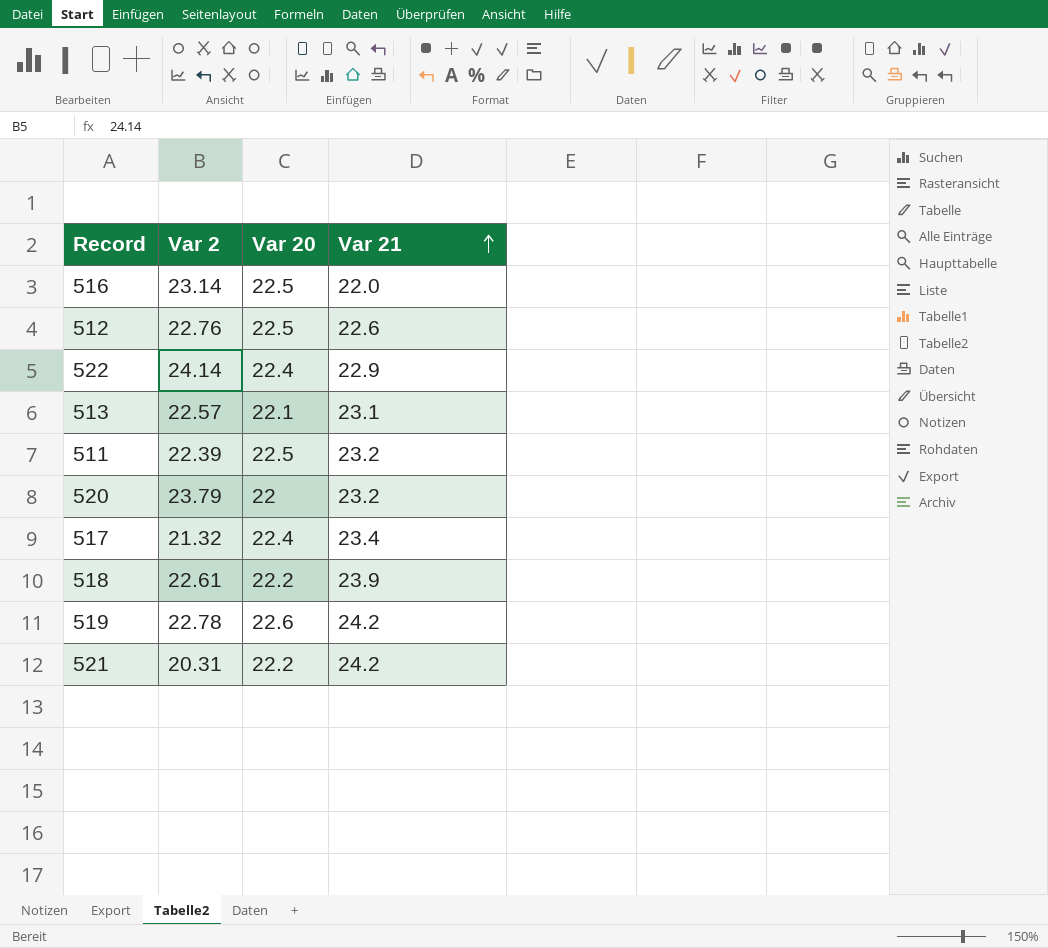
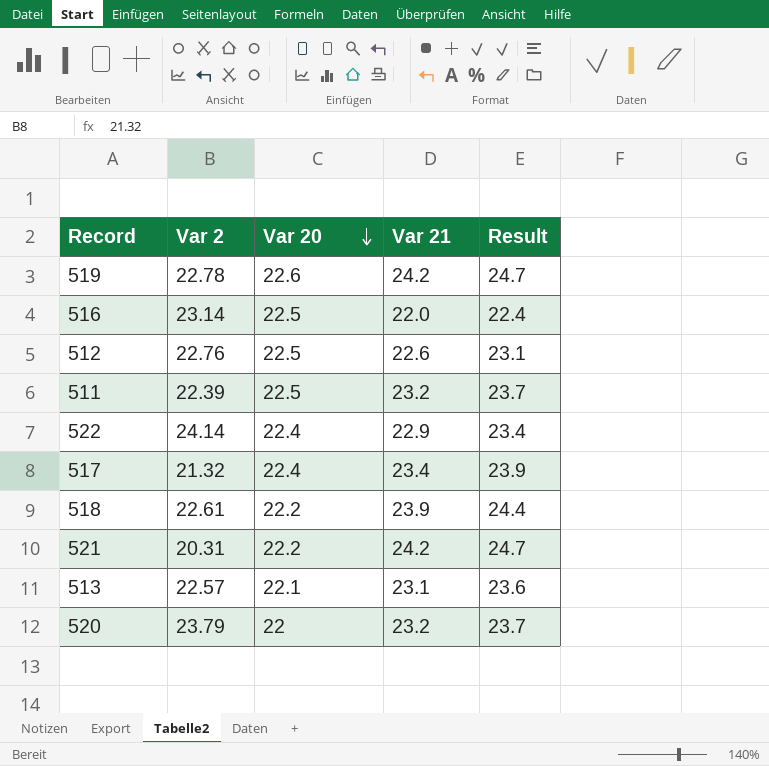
row order: Var 21 ascending -> Var 20 descending
column Result | formula: none -> [Var 21] * 1.02

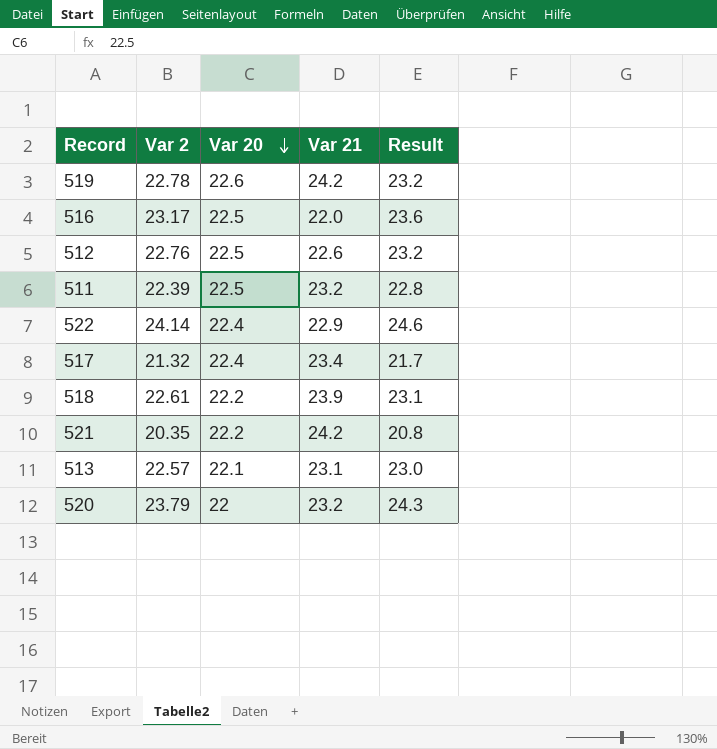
column Result | formula: [Var 21] * 1.02 -> [Var 2] * 1.02
516 | Var 2: 23.14 -> 23.17
521 | Var 2: 20.31 -> 20.35

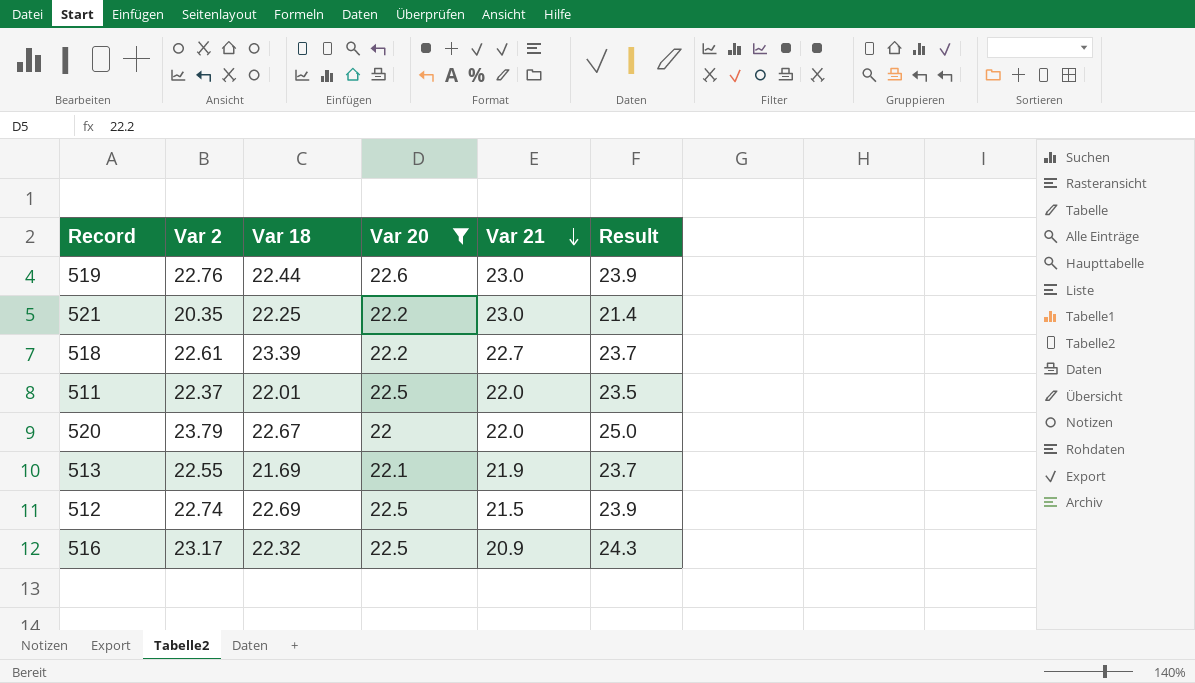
filter: none -> Var 20 != 22.4
row order: Var 20 descending -> Var 21 descending
column Var 18 | position: none -> 3
column Result | formula: [Var 2] * 1.02 -> [Var 2] * 1.05
519 | Var 2: 22.78 -> 22.76
519 | Var 21: 24.2 -> 23.0
521 | Var 21: 24.2 -> 23.0
518 | Var 21: 23.9 -> 22.7
511 | Var 2: 22.39 -> 22.37
511 | Var 21: 23.2 -> 22.0
520 | Var 21: 23.2 -> 22.0
513 | Var 2: 22.57 -> 22.55
513 | Var 21: 23.1 -> 21.9
512 | Var 2: 22.76 -> 22.74
512 | Var 21: 22.6 -> 21.5
516 | Var 21: 22.0 -> 20.9

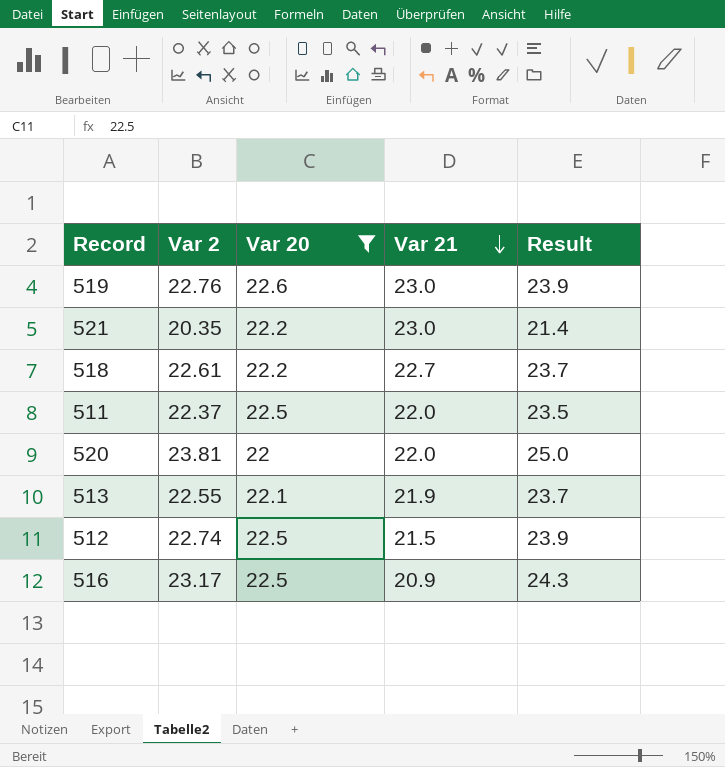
column Var 18 | position: 3 -> none
520 | Var 2: 23.79 -> 23.81

